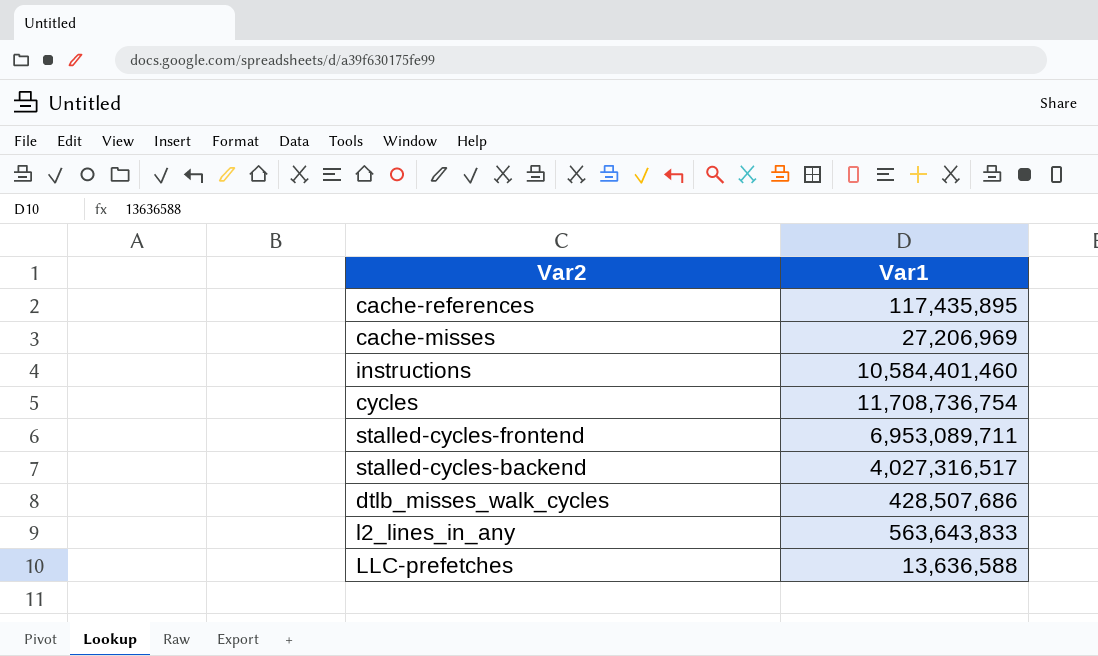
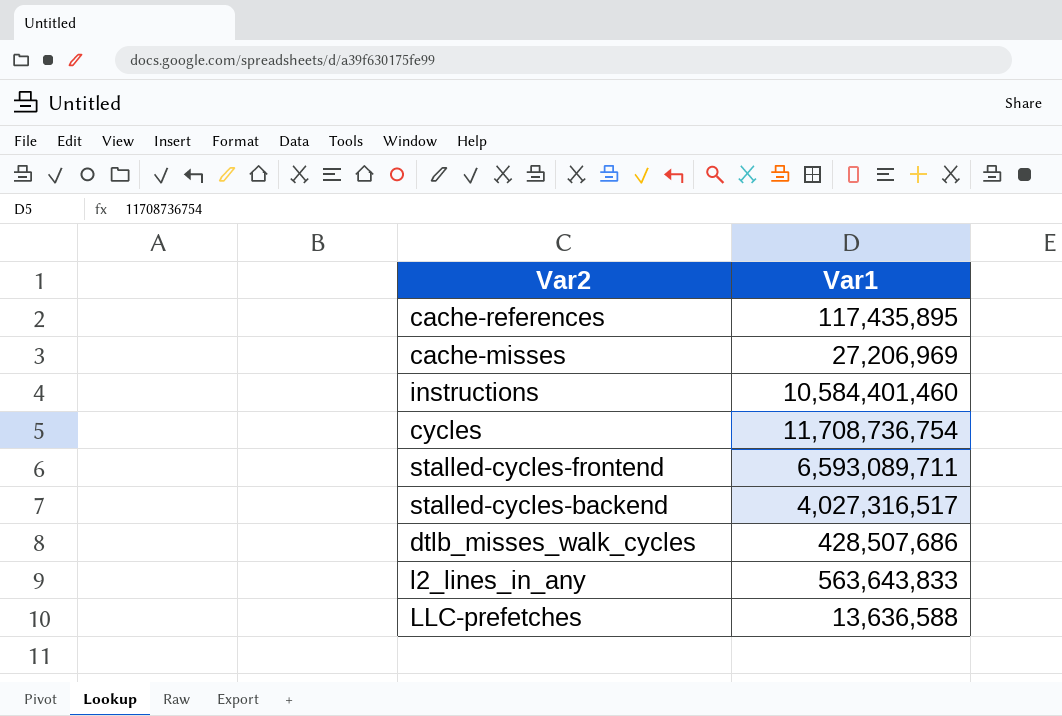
stalled-cycles-frontend | Var1: 6,953,089,711 -> 6,593,089,711

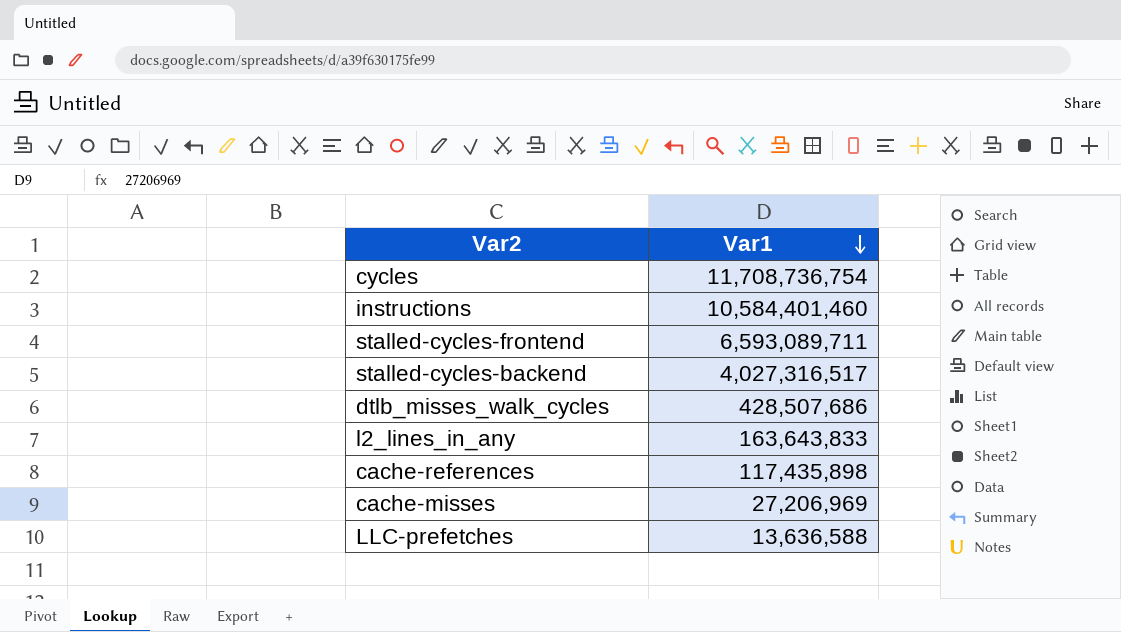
row order: none -> Var1 descending
l2_lines_in_any | Var1: 563,643,833 -> 163,643,833
cache-references | Var1: 117,435,895 -> 117,435,898

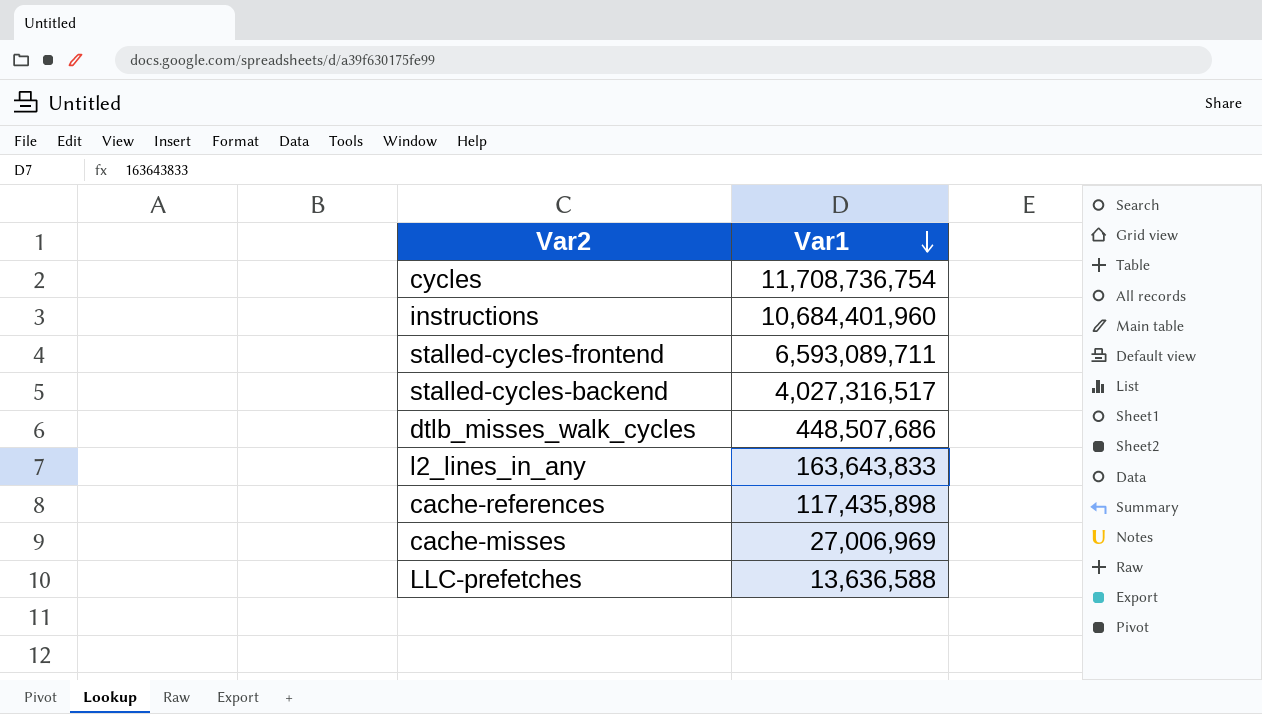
instructions | Var1: 10,584,401,460 -> 10,684,401,960
dtlb_misses_walk_cycles | Var1: 428,507,686 -> 448,507,686
cache-misses | Var1: 27,206,969 -> 27,006,969

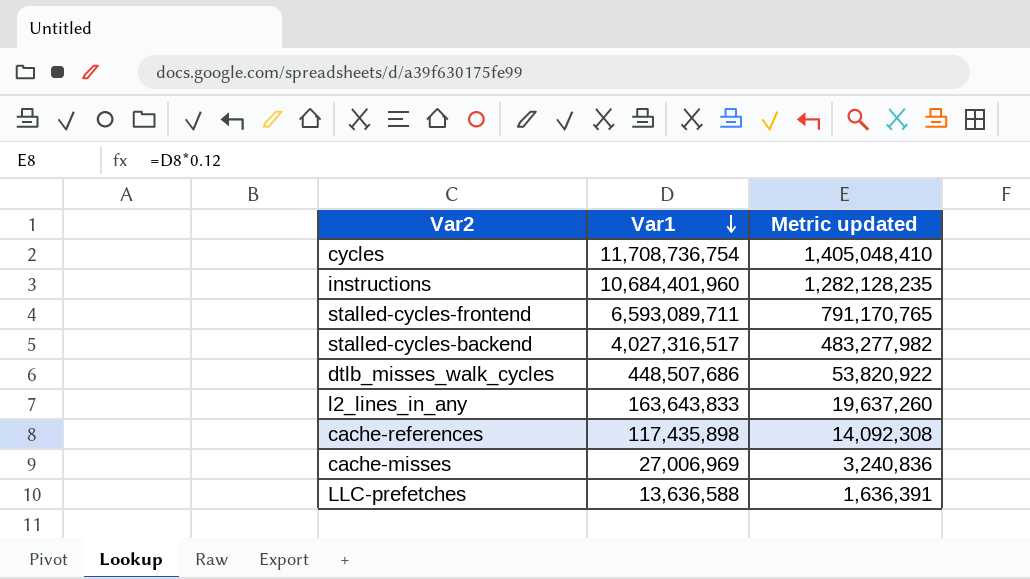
column Metric updated | formula: none -> [Var1] * 0.12

